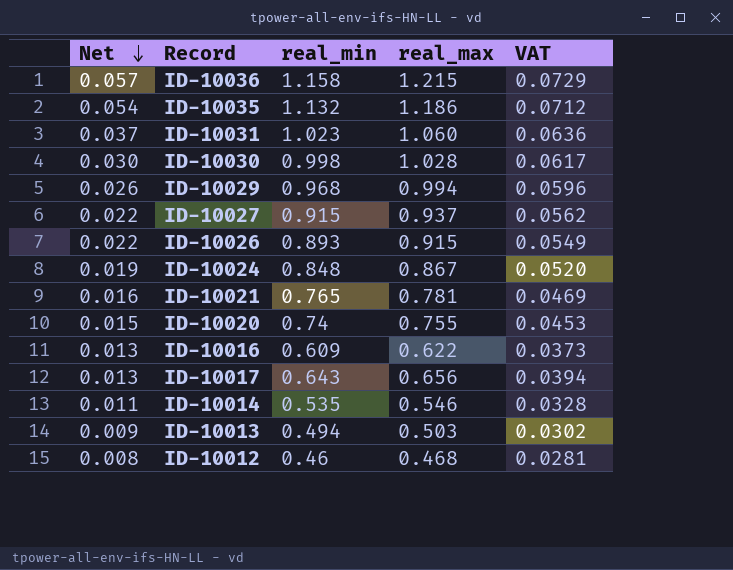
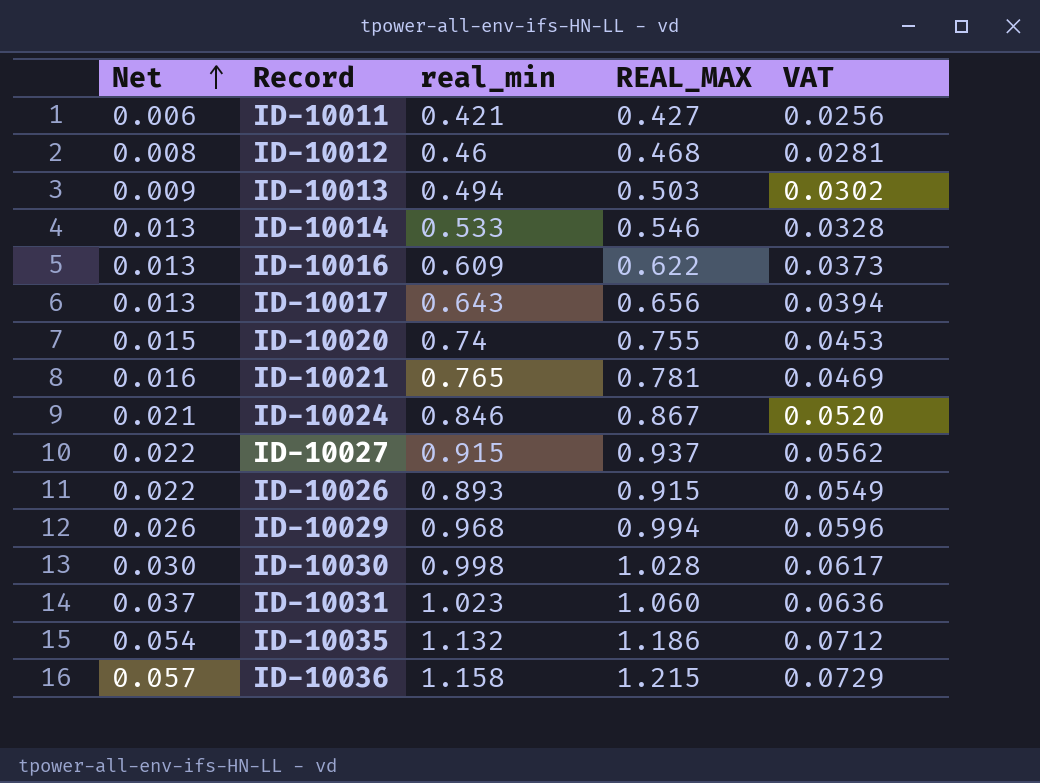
row order: Net descending -> Net ascending
column name: real_max -> REAL_MAX
row ID-10011: none -> 0.006 | 0.421 | 0.427 | 0.0256
ID-10014 | Net: 0.011 -> 0.013
ID-10014 | real_min: 0.535 -> 0.533
ID-10024 | Net: 0.019 -> 0.021
ID-10024 | real_min: 0.848 -> 0.846

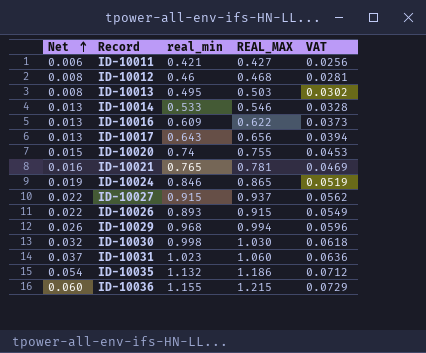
ID-10013 | Net: 0.009 -> 0.008
ID-10013 | real_min: 0.494 -> 0.495
ID-10024 | Net: 0.021 -> 0.019
ID-10024 | REAL_MAX: 0.867 -> 0.865
ID-10024 | VAT: 0.0520 -> 0.0519
ID-10030 | Net: 0.030 -> 0.032
ID-10030 | REAL_MAX: 1.028 -> 1.030
ID-10030 | VAT: 0.0617 -> 0.0618
ID-10036 | Net: 0.057 -> 0.060
ID-10036 | real_min: 1.158 -> 1.155

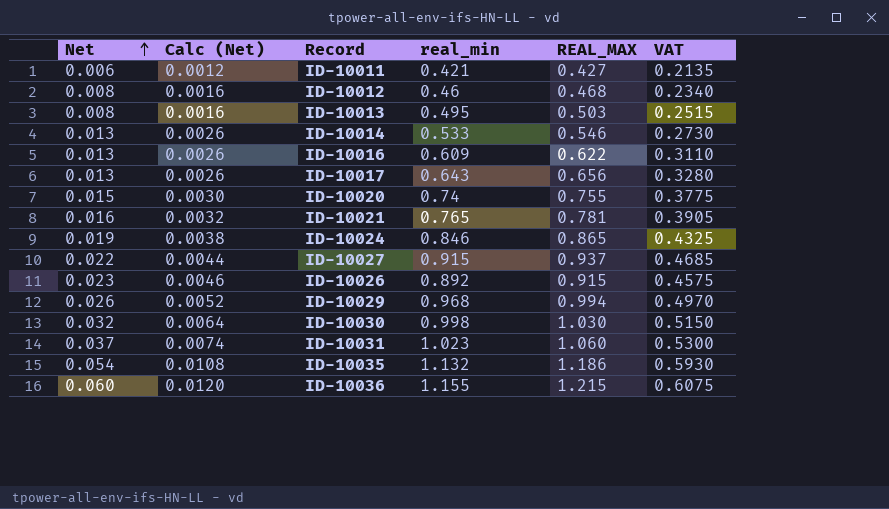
column Calc (Net) | formula: none -> [Net] * 0.2
column VAT | formula: [REAL_MAX] * 0.06 -> [REAL_MAX] * 0.5
ID-10026 | Net: 0.022 -> 0.023
ID-10026 | real_min: 0.893 -> 0.892

